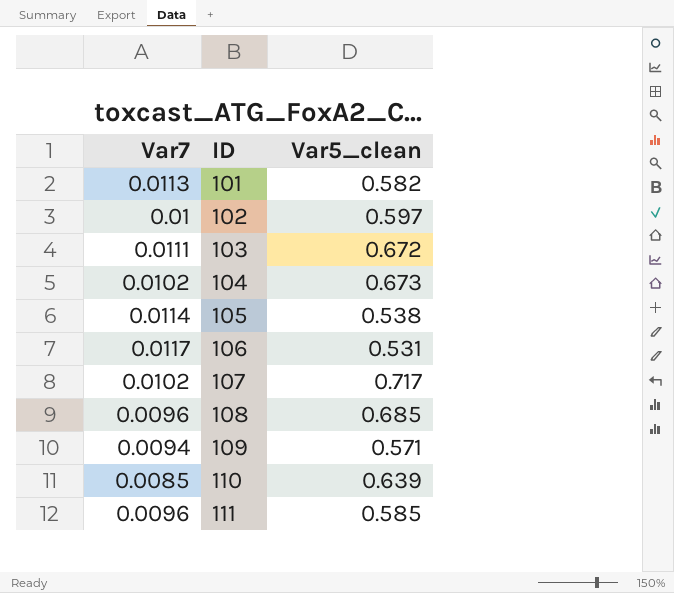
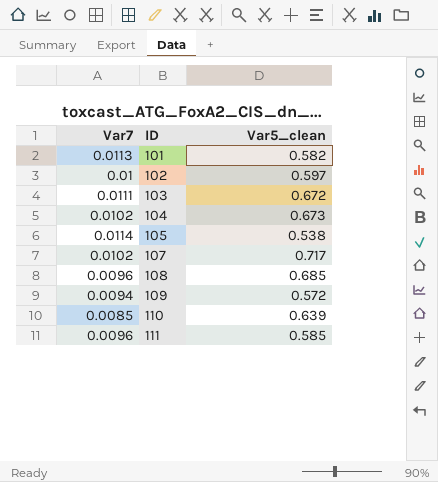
row 106: 0.0117 | 0.531 -> none
109 | Var5_clean: 0.571 -> 0.572

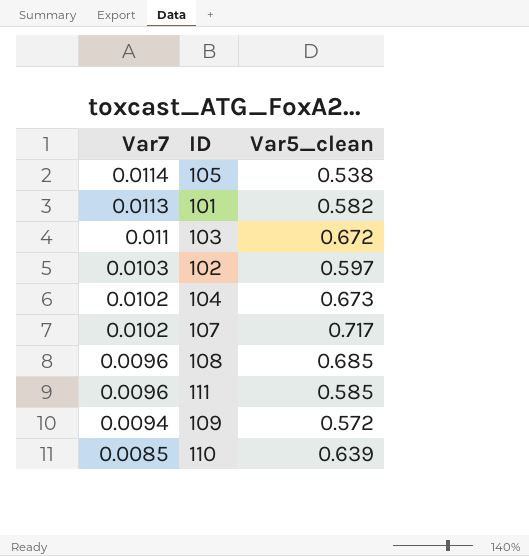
row order: ID ascending -> Var7 descending
103 | Var7: 0.0111 -> 0.011
102 | Var7: 0.01 -> 0.0103

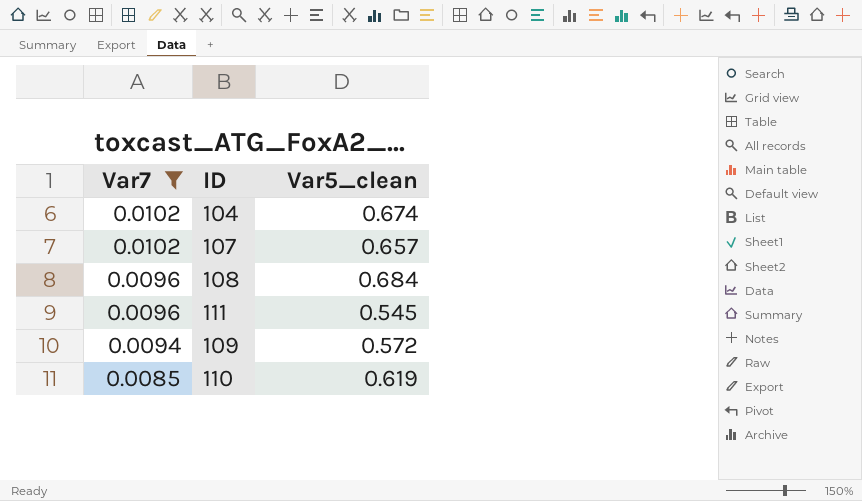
filter: none -> Var7 <= 0.0102
104 | Var5_clean: 0.673 -> 0.674
107 | Var5_clean: 0.717 -> 0.657
108 | Var5_clean: 0.685 -> 0.684
111 | Var5_clean: 0.585 -> 0.545
110 | Var5_clean: 0.639 -> 0.619

